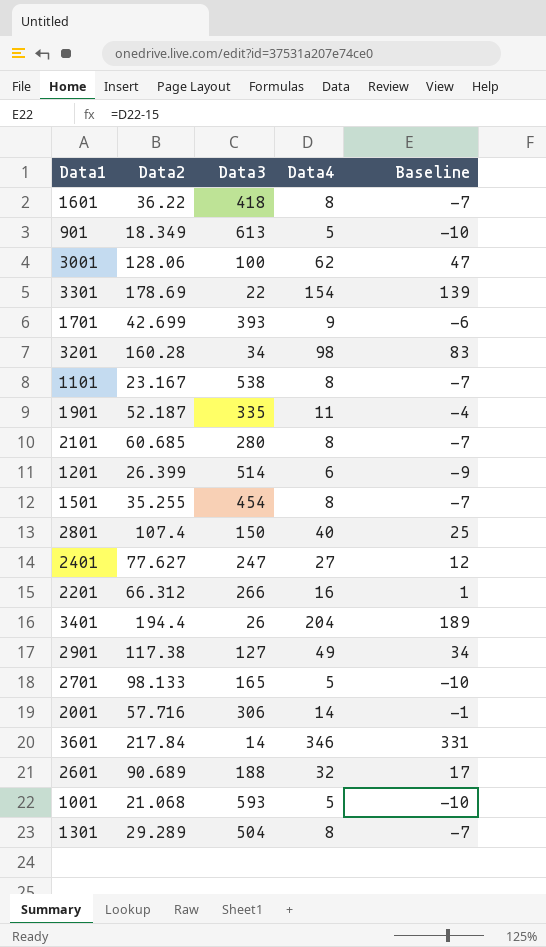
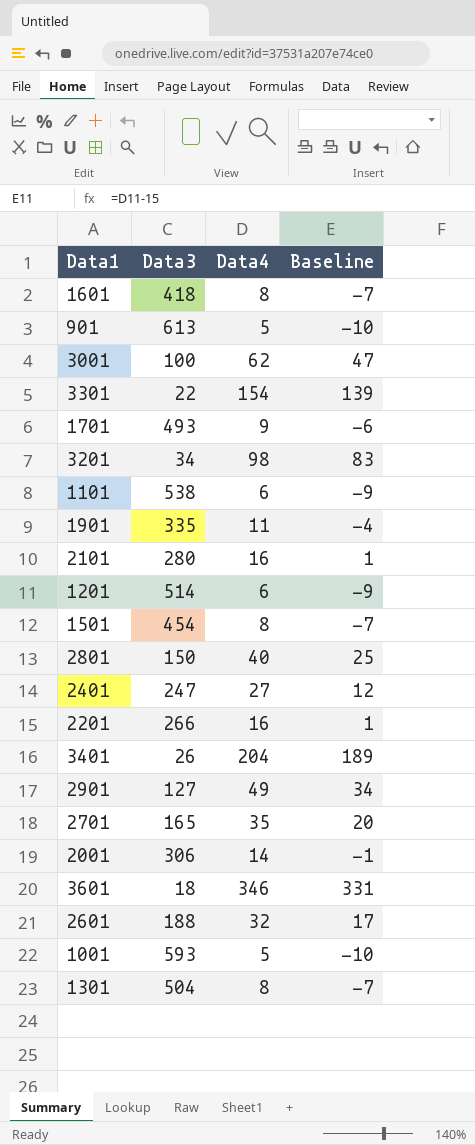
column Data2 | position: 2 -> none
1701 | Data3: 393 -> 493
1101 | Data4: 8 -> 6
1101 | Baseline: -7 -> -9
2101 | Data4: 8 -> 16
2101 | Baseline: -7 -> 1
2701 | Data4: 5 -> 35
2701 | Baseline: -10 -> 20
3601 | Data3: 14 -> 18

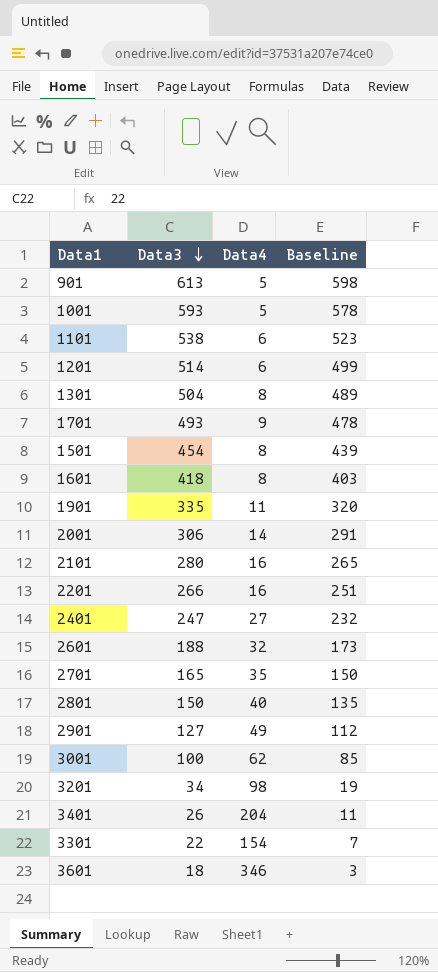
row order: none -> Data3 descending
column Baseline | formula: [Data4] - 15 -> [Data3] - 15

